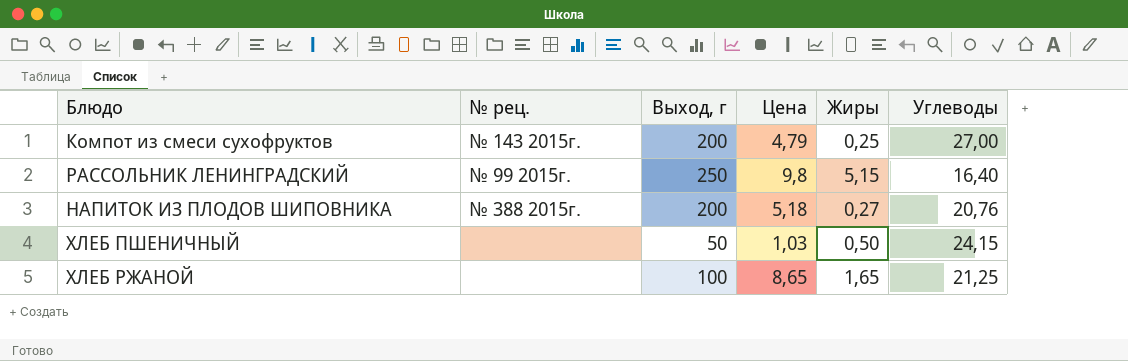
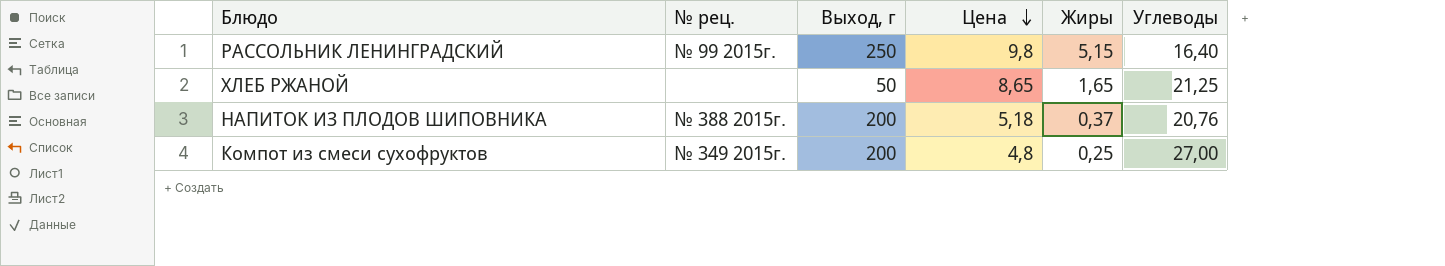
row order: none -> Цена descending
row ХЛЕБ ПШЕНИЧНЫЙ: none | 50 | 1,03 | 0,50 | 24,15 -> none
ХЛЕБ РЖАНОЙ | Выход, г: 100 -> 50
НАПИТОК ИЗ ПЛОДОВ ШИПОВНИКА | Жиры: 0,27 -> 0,37
Компот из смеси сухофруктов | № рец.: № 143 2015г. -> № 349 2015г.
Компот из смеси сухофруктов | Цена: 4,79 -> 4,8

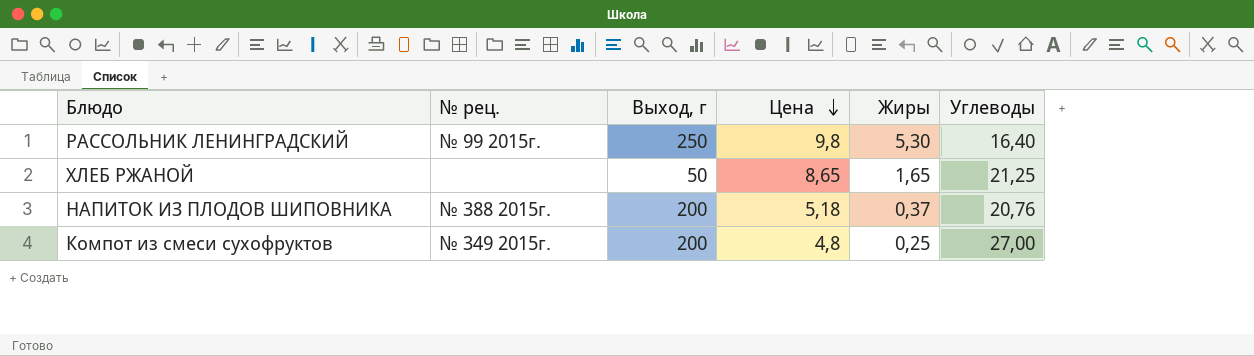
РАССОЛЬНИК ЛЕНИНГРАДСКИЙ | Жиры: 5,15 -> 5,30

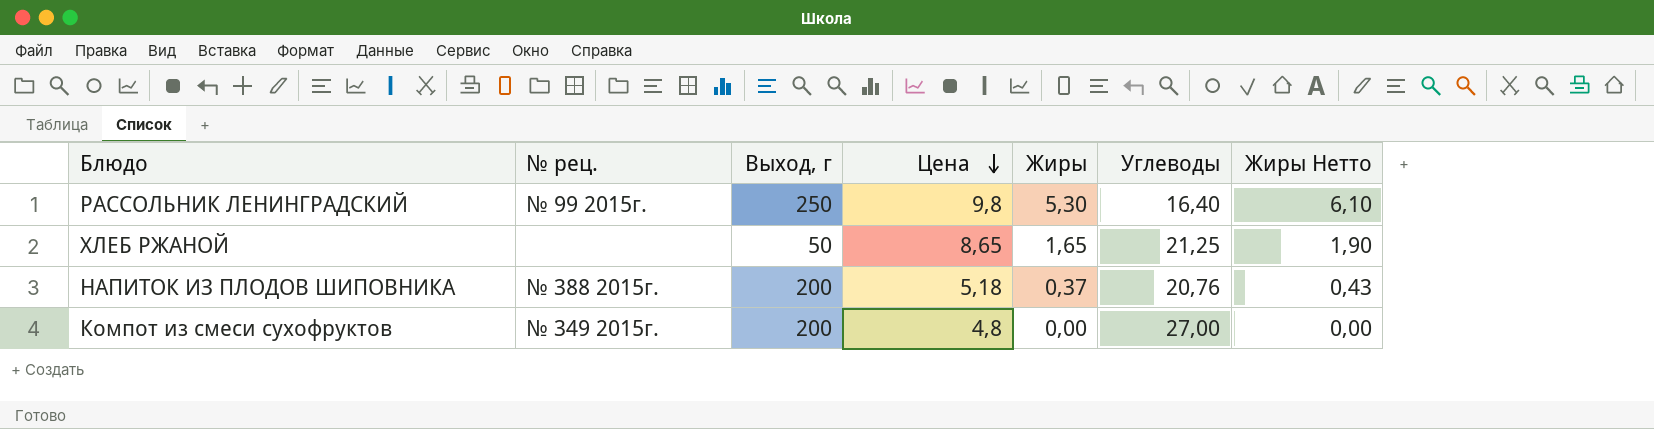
column Жиры Нетто | formula: none -> [Жиры] * 1,15
Компот из смеси сухофруктов | Жиры: 0,25 -> 0,00

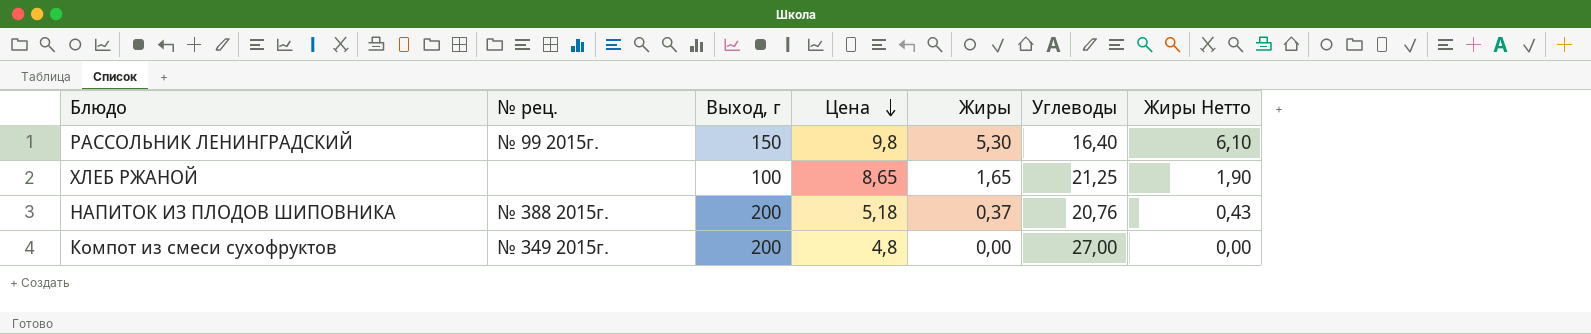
РАССОЛЬНИК ЛЕНИНГРАДСКИЙ | Выход, г: 250 -> 150
ХЛЕБ РЖАНОЙ | Выход, г: 50 -> 100

